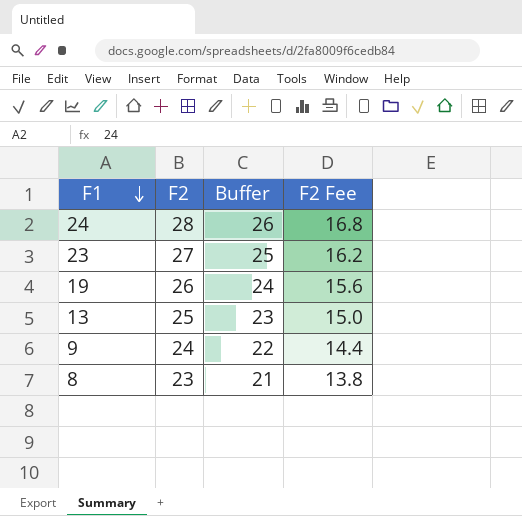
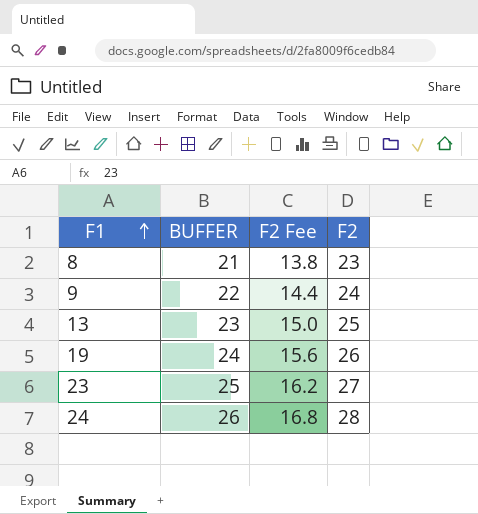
row order: F1 descending -> F1 ascending
column name: Buffer -> BUFFER
column F2 | position: 2 -> 4

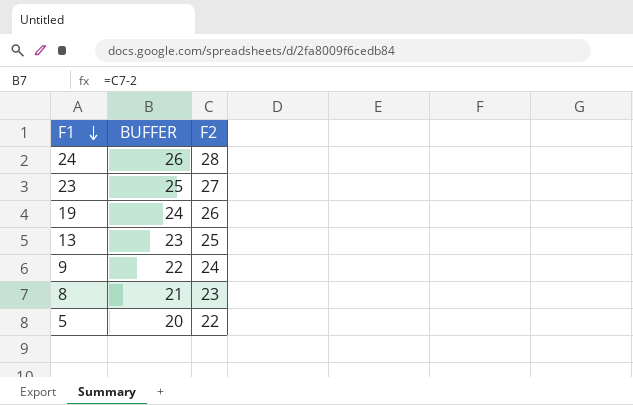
row order: F1 ascending -> F1 descending
column F2 Fee | formula: [F2] * 0.6 -> none
row 5: none -> 20 | 22

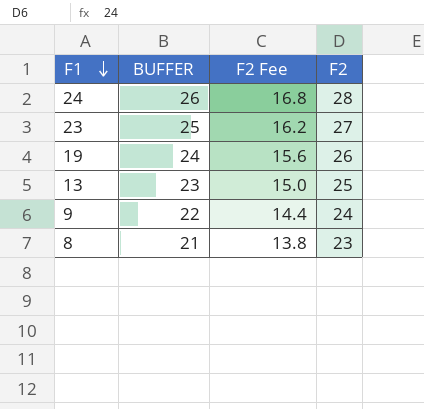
column F2 Fee | formula: none -> [F2] * 0.6
row 5: 20 | 22 -> none

